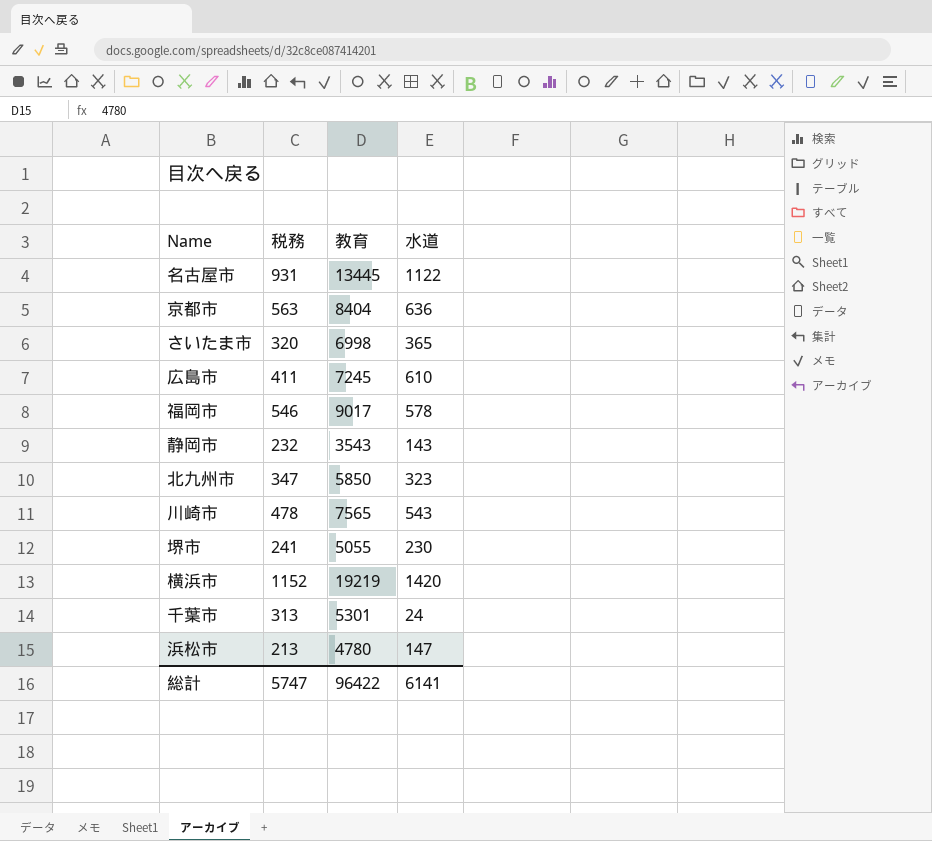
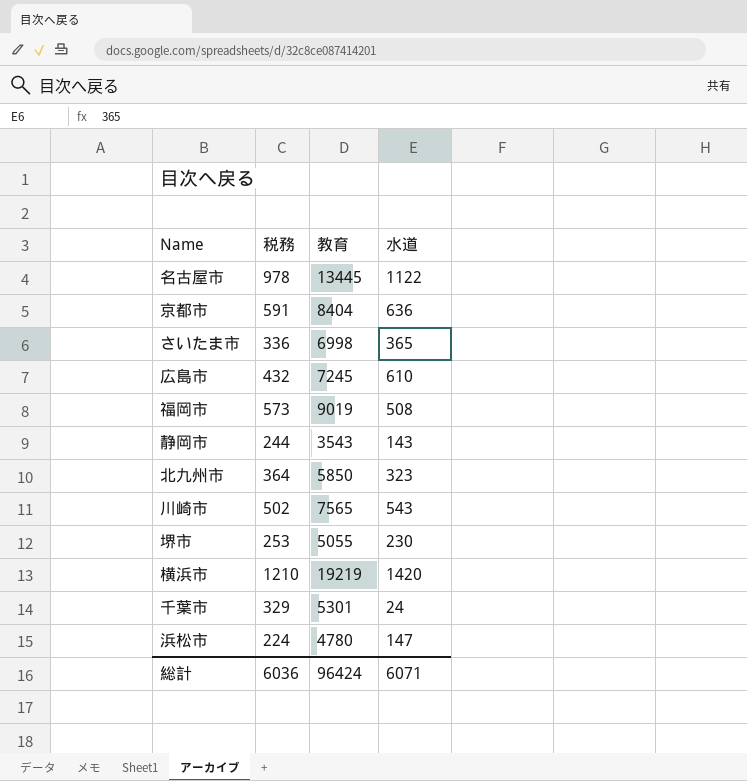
名古屋市 | 税務: 931 -> 978
京都市 | 税務: 563 -> 591
さいたま市 | 税務: 320 -> 336
広島市 | 税務: 411 -> 432
福岡市 | 税務: 546 -> 573
福岡市 | 教育: 9017 -> 9019
福岡市 | 水道: 578 -> 508
静岡市 | 税務: 232 -> 244
北九州市 | 税務: 347 -> 364
川崎市 | 税務: 478 -> 502
堺市 | 税務: 241 -> 253
横浜市 | 税務: 1152 -> 1210
千葉市 | 税務: 313 -> 329
浜松市 | 税務: 213 -> 224
総計 | 税務: 5747 -> 6036
総計 | 教育: 96422 -> 96424
総計 | 水道: 6141 -> 6071

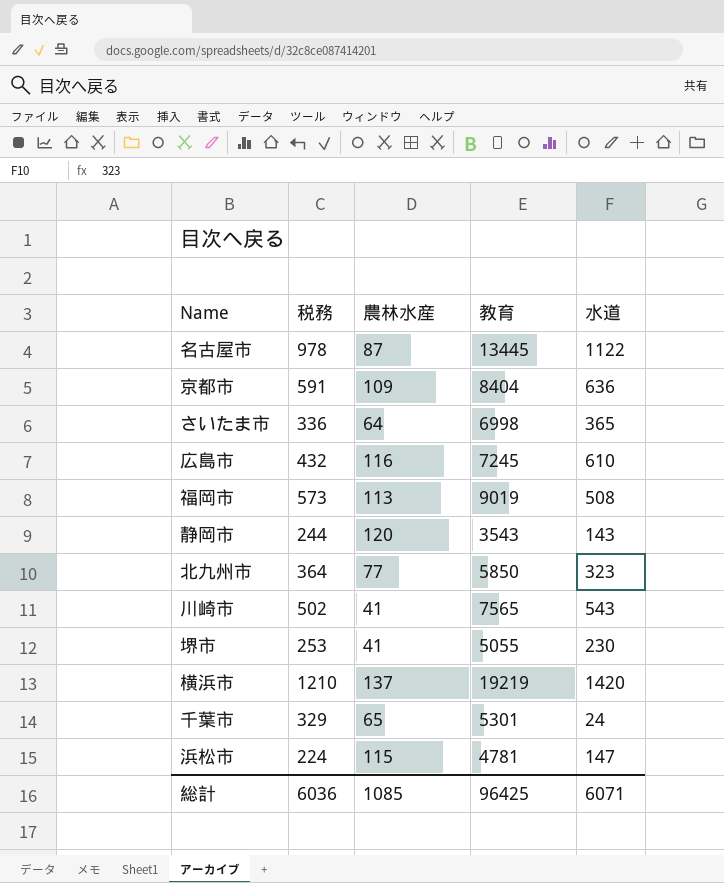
column 農林水産 | position: none -> 3
浜松市 | 教育: 4780 -> 4781
総計 | 教育: 96424 -> 96425

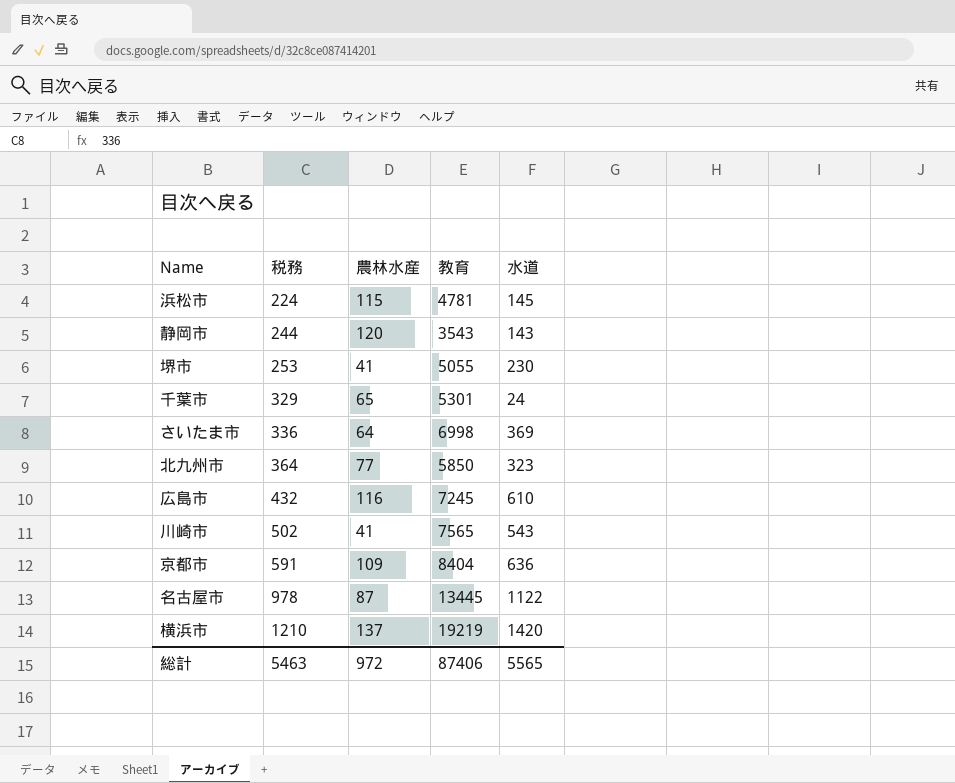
row order: none -> 税務 ascending
row 福岡市: 573 | 113 | 9019 | 508 -> none
浜松市 | 水道: 147 -> 145
さいたま市 | 水道: 365 -> 369
総計 | 税務: 6036 -> 5463
総計 | 農林水産: 1085 -> 972
総計 | 教育: 96425 -> 87406
総計 | 水道: 6071 -> 5565

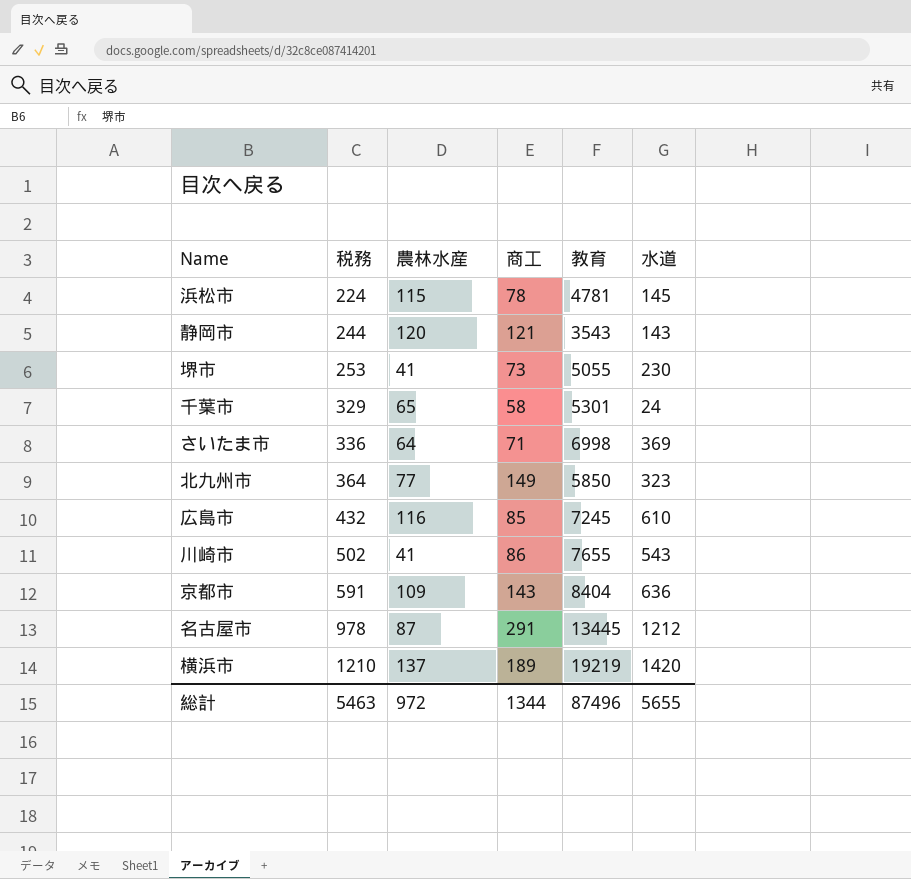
column 商工 | position: none -> 4
川崎市 | 教育: 7565 -> 7655
名古屋市 | 水道: 1122 -> 1212
総計 | 教育: 87406 -> 87496
総計 | 水道: 5565 -> 5655

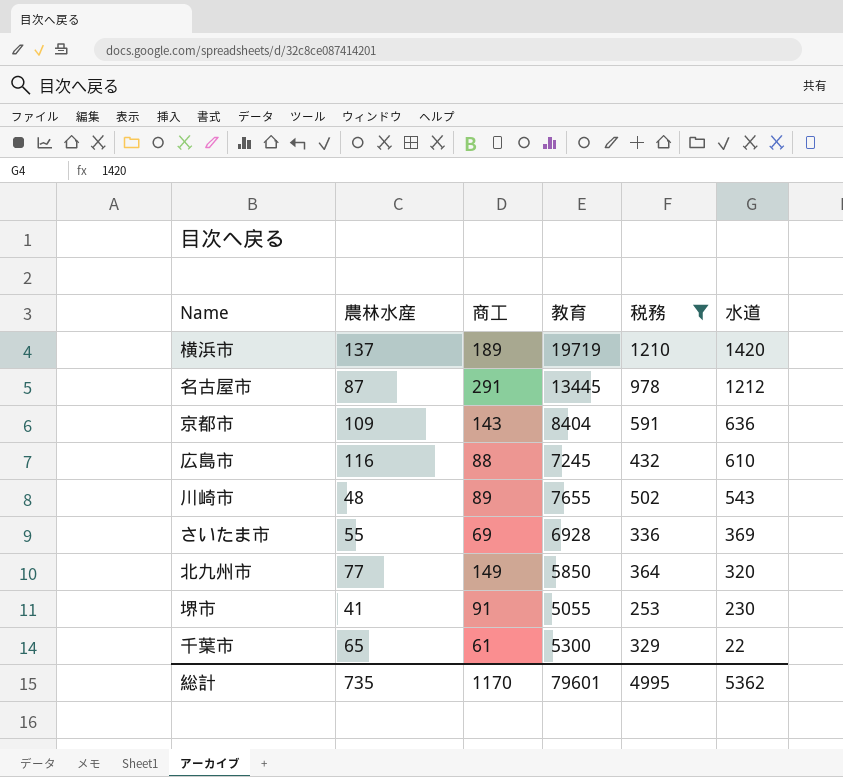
filter: none -> 税務 >= 253
row order: 税務 ascending -> 水道 descending
column 税務 | position: 2 -> 5
横浜市 | 教育: 19219 -> 19719
広島市 | 商工: 85 -> 88
川崎市 | 農林水産: 41 -> 48
川崎市 | 商工: 86 -> 89
さいたま市 | 農林水産: 64 -> 55
さいたま市 | 商工: 71 -> 69
さいたま市 | 教育: 6998 -> 6928
北九州市 | 水道: 323 -> 320
堺市 | 商工: 73 -> 91
千葉市 | 商工: 58 -> 61
千葉市 | 教育: 5301 -> 5300
千葉市 | 水道: 24 -> 22
総計 | 農林水産: 972 -> 735
総計 | 商工: 1344 -> 1170
総計 | 教育: 87496 -> 79601
総計 | 税務: 5463 -> 4995
総計 | 水道: 5655 -> 5362

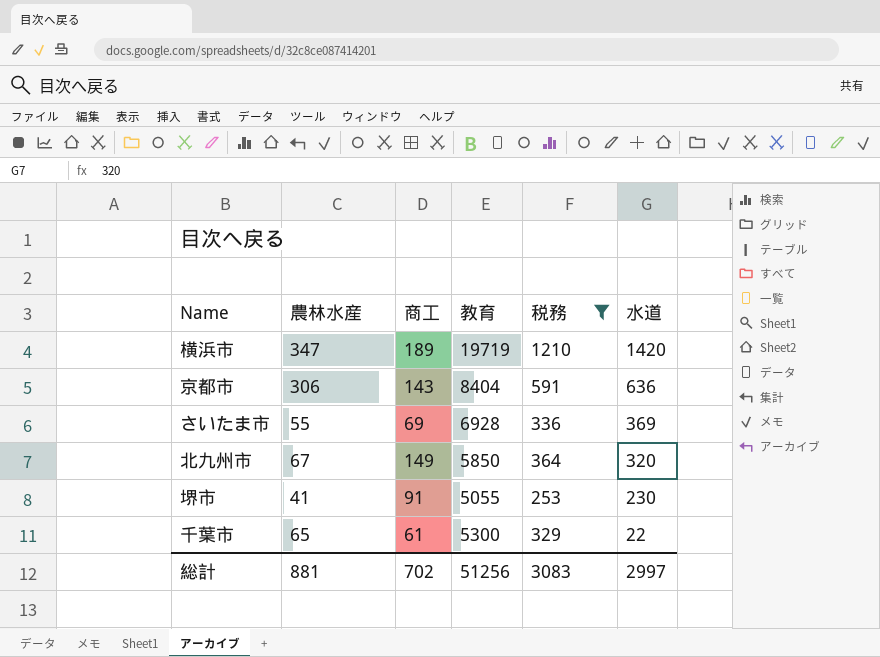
row 名古屋市: 87 | 291 | 13445 | 978 | 1212 -> none
row 広島市: 116 | 88 | 7245 | 432 | 610 -> none
row 川崎市: 48 | 89 | 7655 | 502 | 543 -> none
横浜市 | 農林水産: 137 -> 347
京都市 | 農林水産: 109 -> 306
北九州市 | 農林水産: 77 -> 67
総計 | 農林水産: 735 -> 881
総計 | 商工: 1170 -> 702
総計 | 教育: 79601 -> 51256
総計 | 税務: 4995 -> 3083
総計 | 水道: 5362 -> 2997

